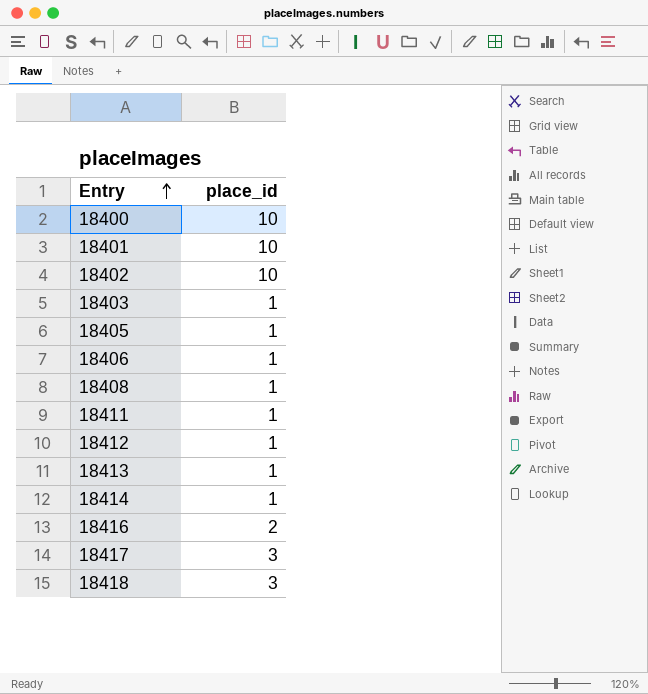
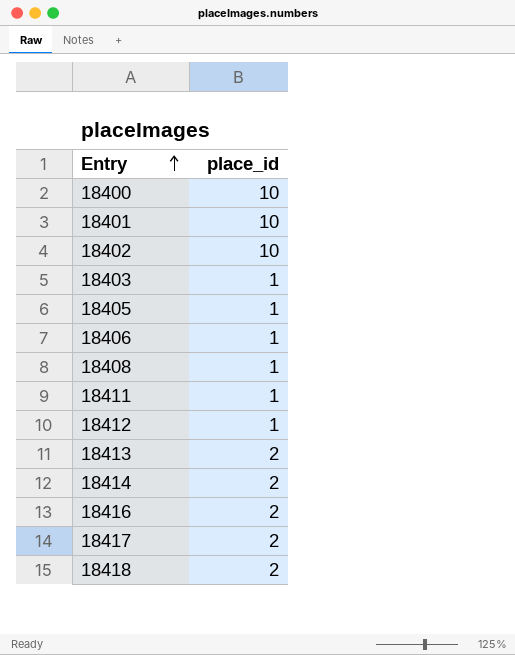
18413 | place_id: 1 -> 2
18414 | place_id: 1 -> 2
18417 | place_id: 3 -> 2
18418 | place_id: 3 -> 2

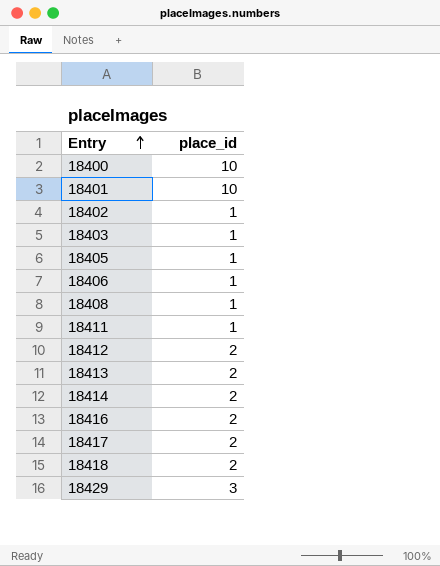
18402 | place_id: 10 -> 1
18412 | place_id: 1 -> 2
row 18429: none -> 3

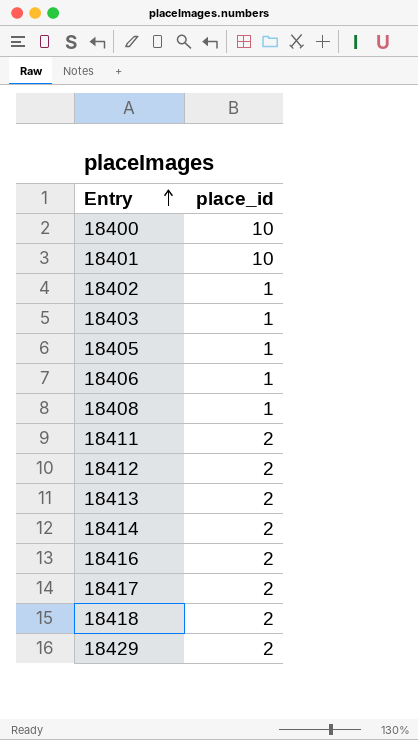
18411 | place_id: 1 -> 2
18429 | place_id: 3 -> 2

